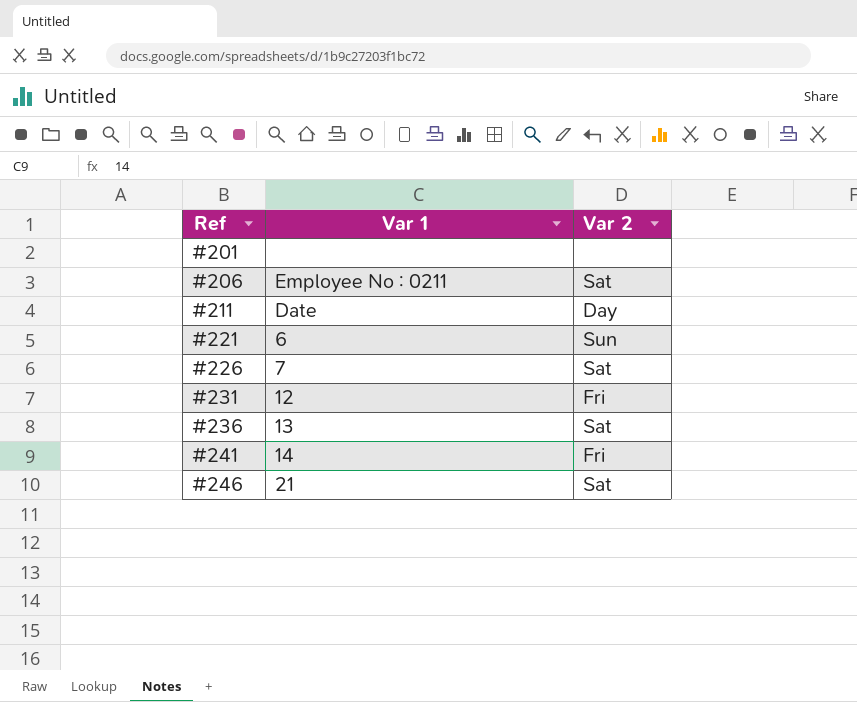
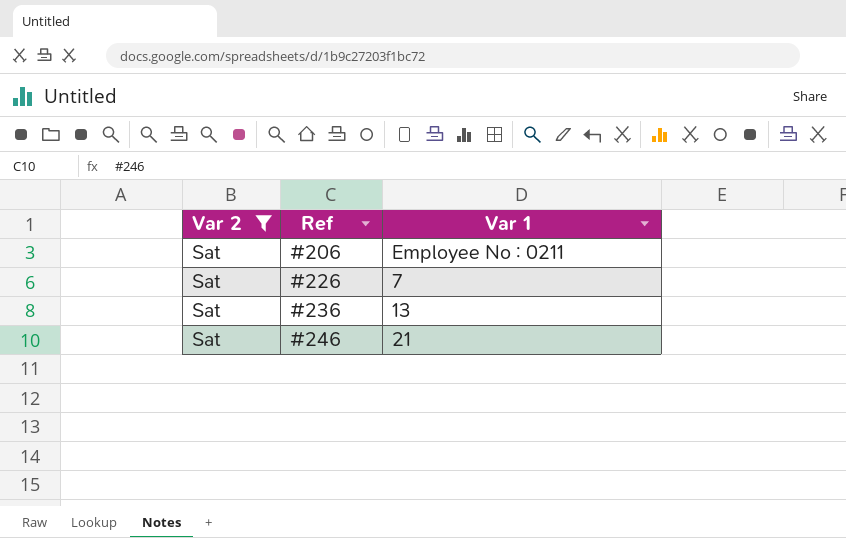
filter: none -> Var 2 = Sat
column Var 2 | position: 3 -> 1

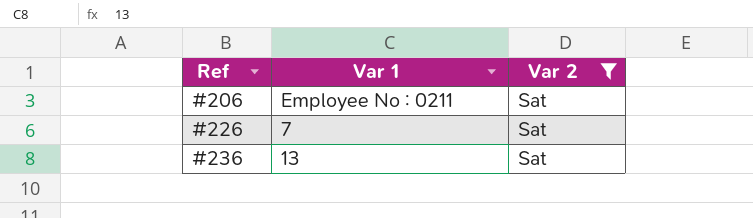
column Var 2 | position: 1 -> 3
row #246: Sat | 21 -> none

